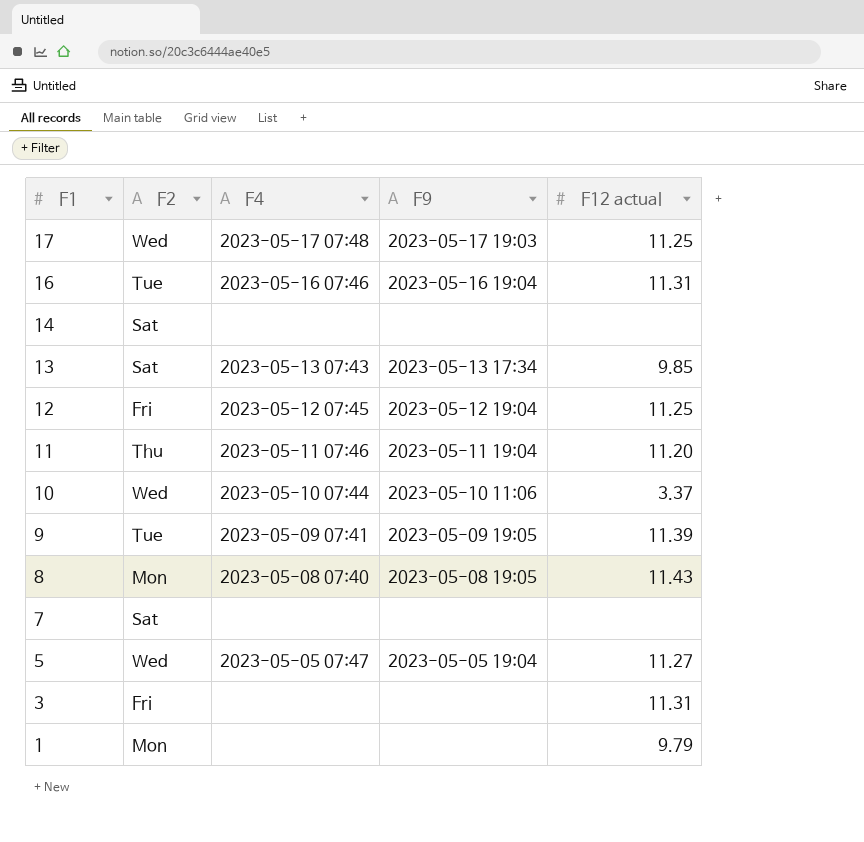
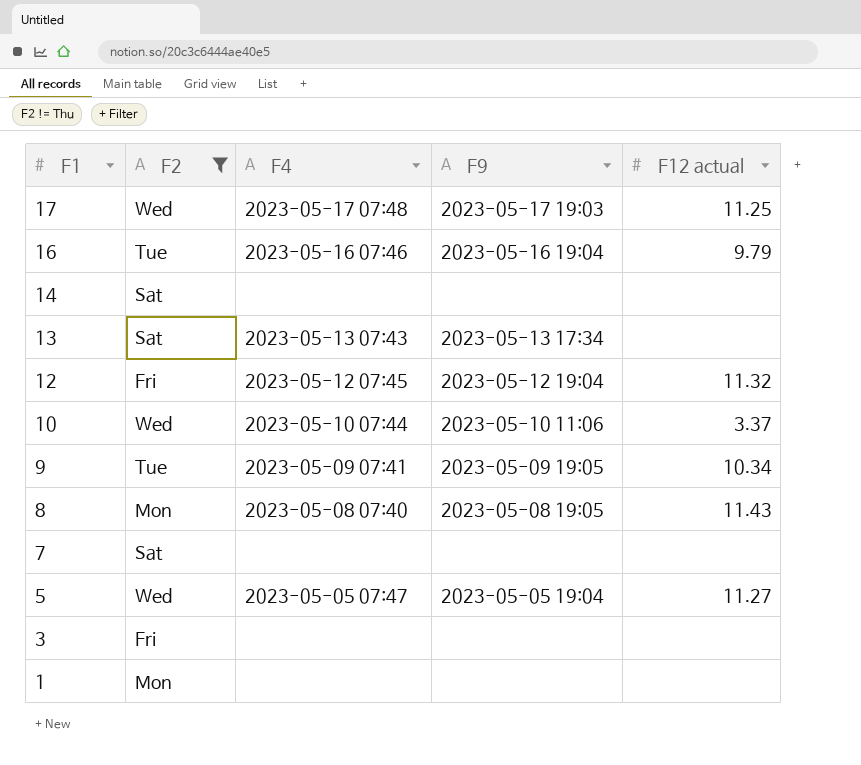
filter: none -> F2 != Thu
16 | F12 actual: 11.31 -> 9.79
13 | F12 actual: 9.85 -> none
12 | F12 actual: 11.25 -> 11.32
9 | F12 actual: 11.39 -> 10.34
3 | F12 actual: 11.31 -> none
1 | F12 actual: 9.79 -> none

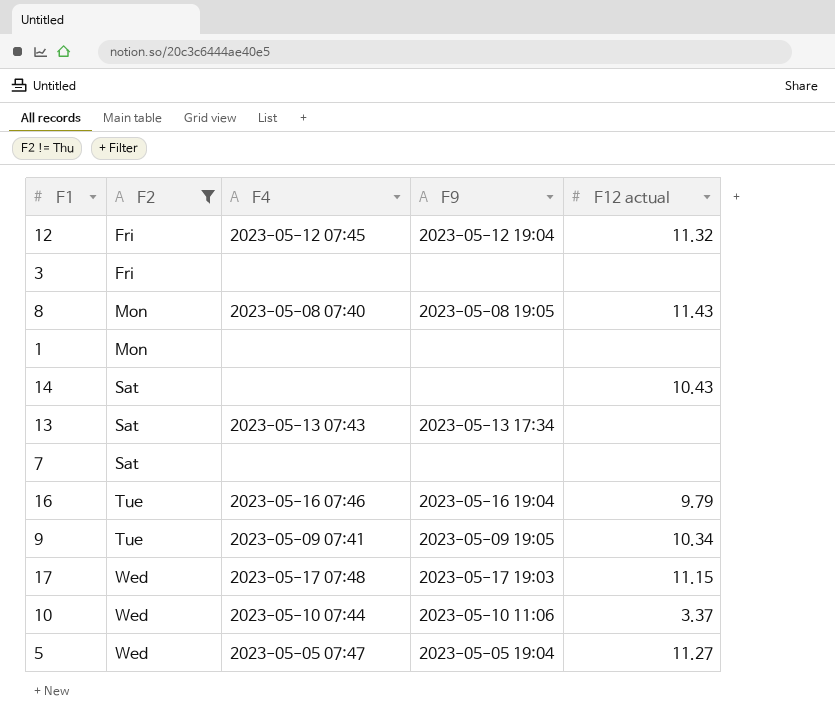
row order: F1 descending -> F2 ascending
14 | F12 actual: none -> 10.43
17 | F12 actual: 11.25 -> 11.15

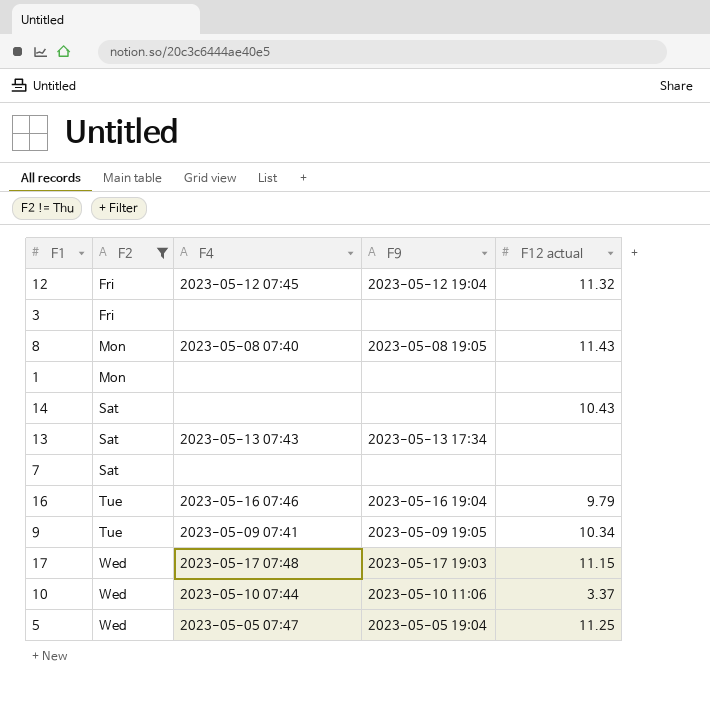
5 | F12 actual: 11.27 -> 11.25

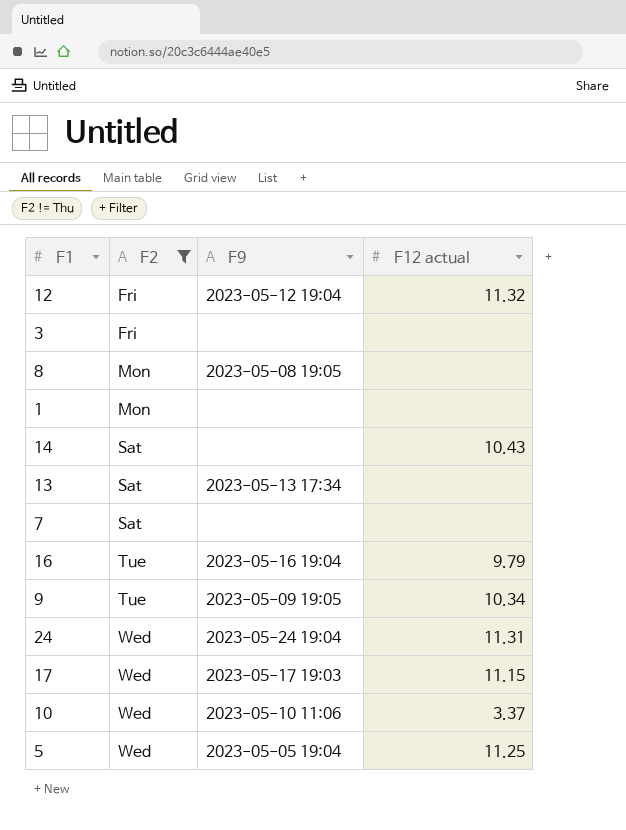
column F4 | position: 3 -> none
8 | F12 actual: 11.43 -> none
row 24: none -> Wed | 2023-05-24 19:04 | 11.31

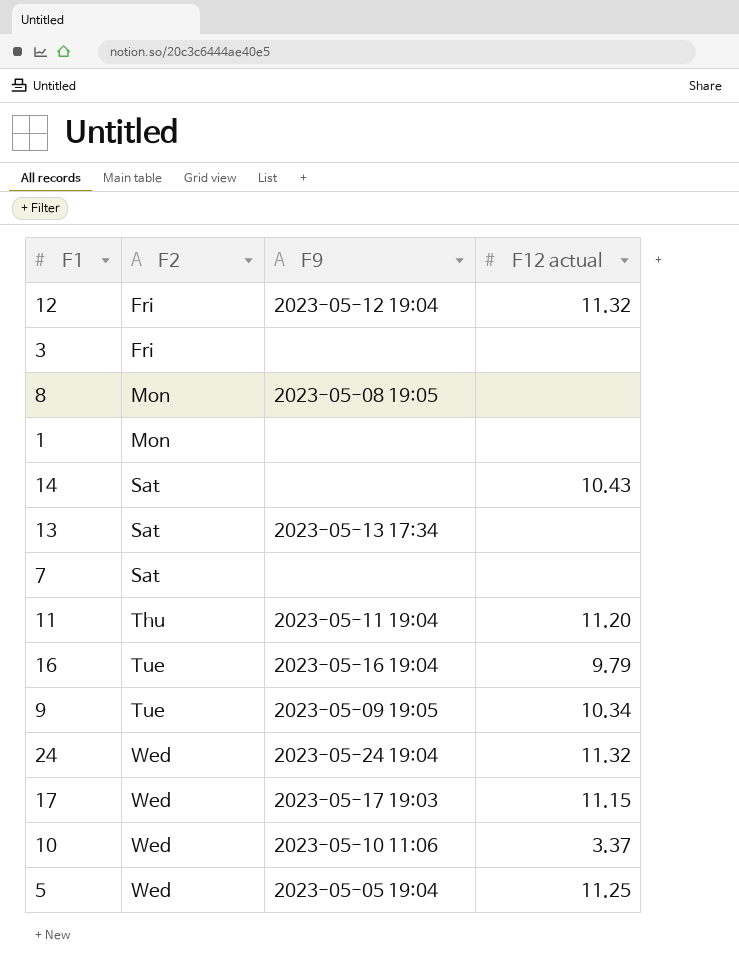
filter: F2 != Thu -> none
24 | F12 actual: 11.31 -> 11.32

